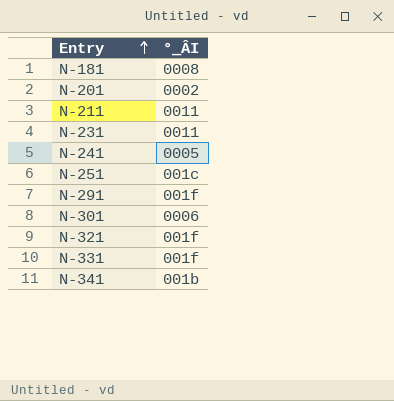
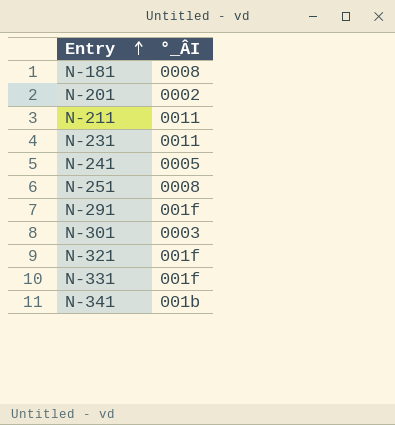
N-251 | °_ÂI: 001c -> 0008
N-301 | °_ÂI: 0006 -> 0003

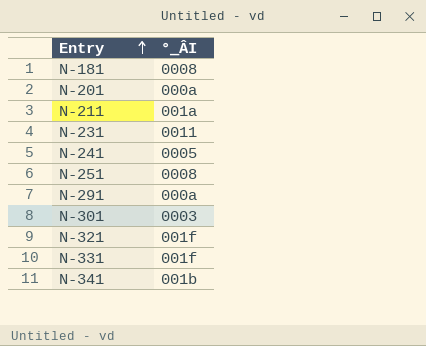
N-201 | °_ÂI: 0002 -> 000a
N-211 | °_ÂI: 0011 -> 001a
N-291 | °_ÂI: 001f -> 000a

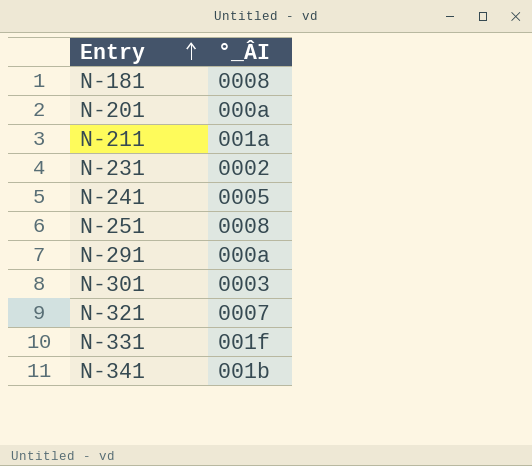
N-231 | °_ÂI: 0011 -> 0002
N-321 | °_ÂI: 001f -> 0007

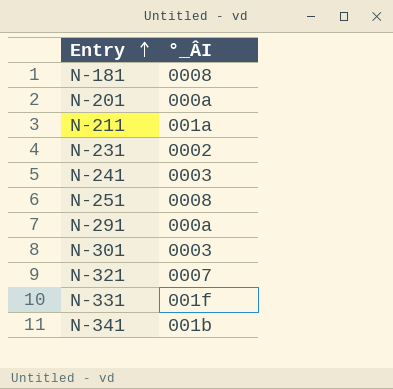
N-241 | °_ÂI: 0005 -> 0003

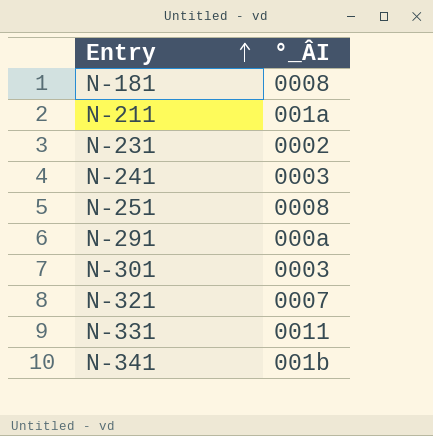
row N-201: 000a -> none
N-331 | °_ÂI: 001f -> 0011

